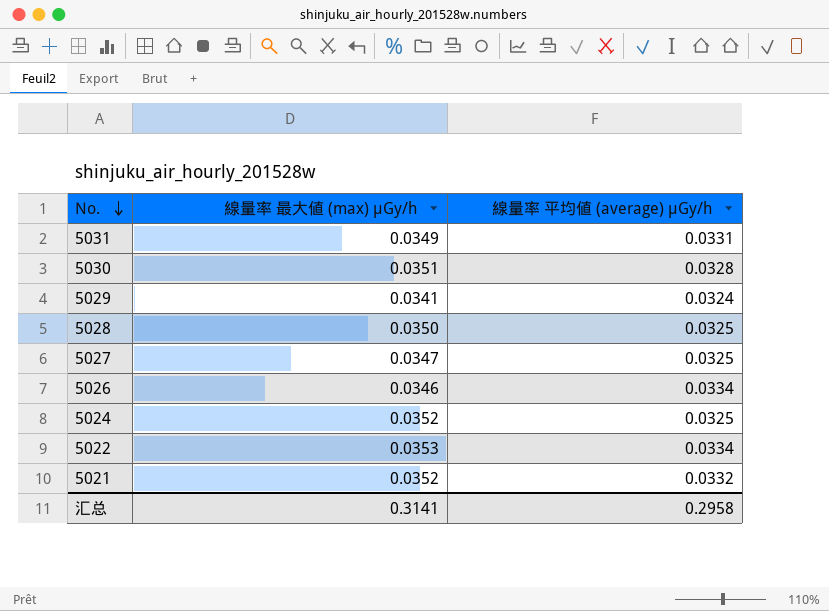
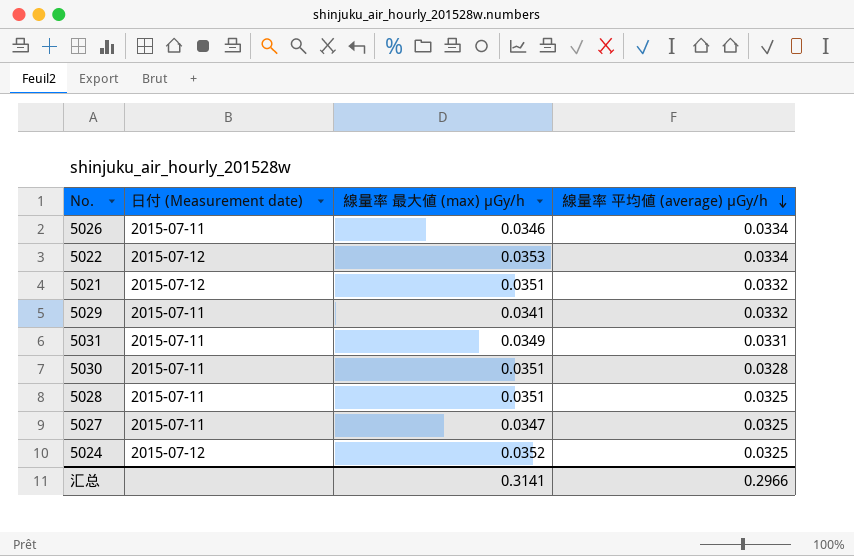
row order: No. descending -> 線量率 平均値 (average) μGy/h descending
column 日付 (Measurement date) | position: none -> 2
5021 | 線量率 最大値 (max) μGy/h: 0.0352 -> 0.0351
5029 | 線量率 平均値 (average) μGy/h: 0.0324 -> 0.0332
5028 | 線量率 最大値 (max) μGy/h: 0.0350 -> 0.0351
汇总 | 線量率 平均値 (average) μGy/h: 0.2958 -> 0.2966

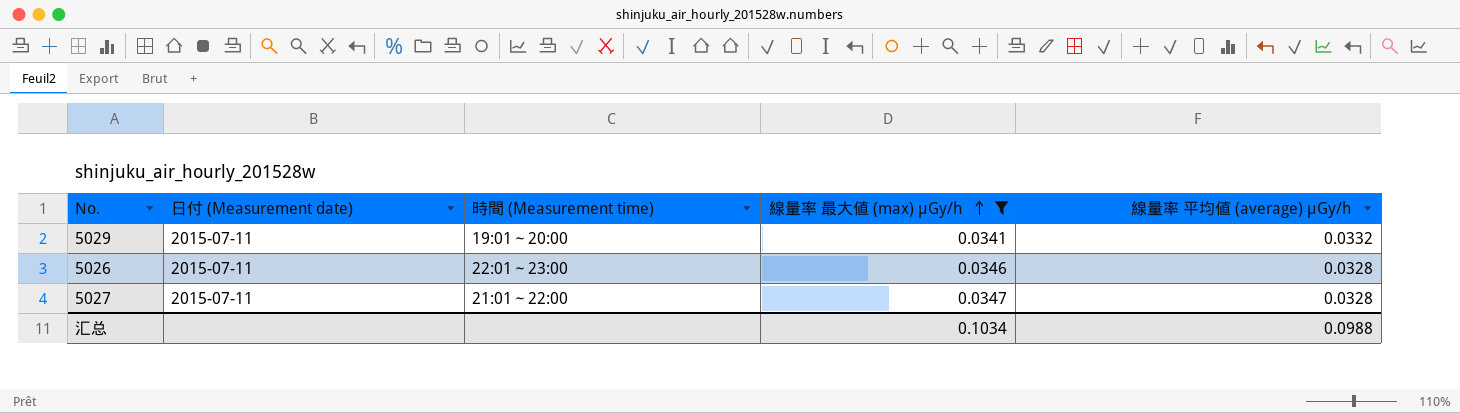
filter: none -> 線量率 最大値 (max) μGy/h <= 0.0347
row order: 線量率 平均値 (average) μGy/h descending -> 線量率 最大値 (max) μGy/h ascending
column 時間 (Measurement time) | position: none -> 3
5026 | 線量率 平均値 (average) μGy/h: 0.0334 -> 0.0328
5027 | 線量率 平均値 (average) μGy/h: 0.0325 -> 0.0328
汇总 | 線量率 最大値 (max) μGy/h: 0.3141 -> 0.1034
汇总 | 線量率 平均値 (average) μGy/h: 0.2966 -> 0.0988

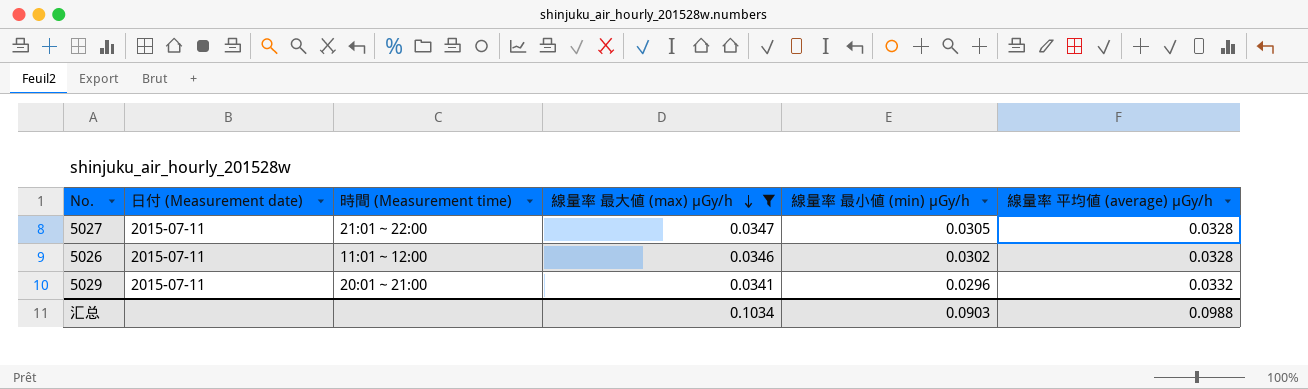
row order: 線量率 最大値 (max) μGy/h ascending -> 線量率 最大値 (max) μGy/h descending
column 線量率 最小値 (min) μGy/h | position: none -> 5
5026 | 時間 (Measurement time): 22:01～23:00 -> 11:01～12:00
5029 | 時間 (Measurement time): 19:01～20:00 -> 20:01～21:00

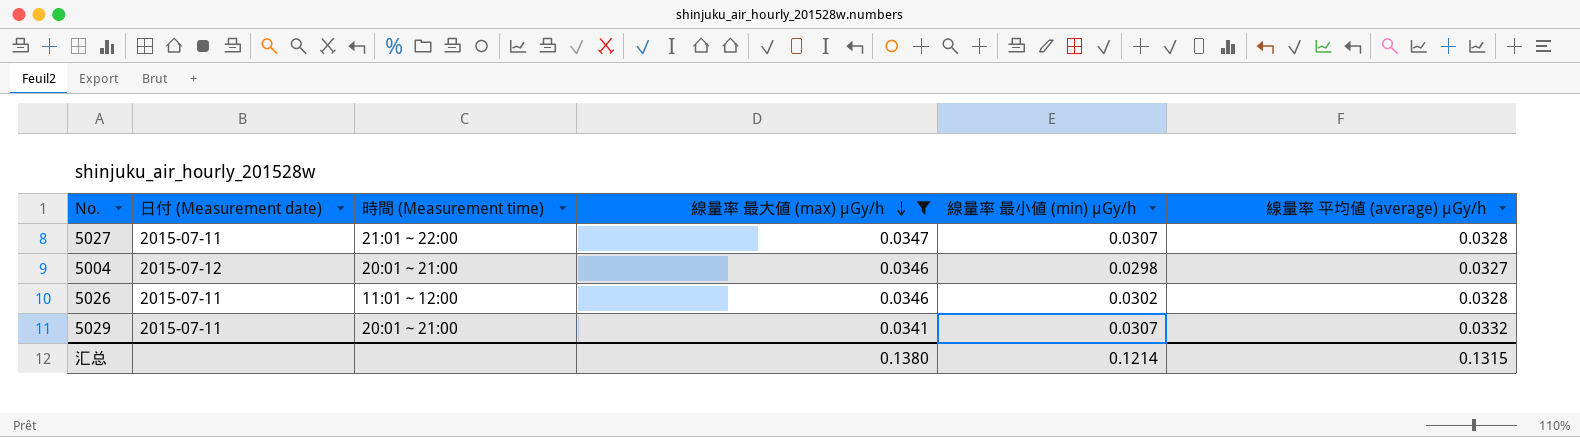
5027 | 線量率 最小値 (min) μGy/h: 0.0305 -> 0.0307
row 5004: none -> 2015-07-12 | 20:01～21:00 | 0.0346 | 0.0298 | 0.0327
5029 | 線量率 最小値 (min) μGy/h: 0.0296 -> 0.0307
汇总 | 線量率 最大値 (max) μGy/h: 0.1034 -> 0.1380
汇总 | 線量率 最小値 (min) μGy/h: 0.0903 -> 0.1214
汇总 | 線量率 平均値 (average) μGy/h: 0.0988 -> 0.1315

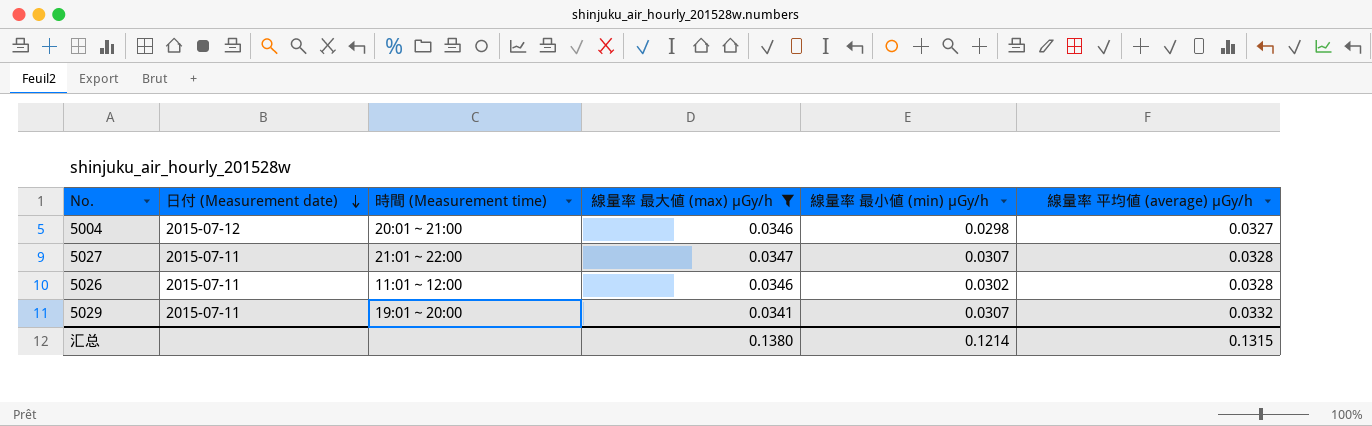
row order: 線量率 最大値 (max) μGy/h descending -> 日付 (Measurement date) descending
5029 | 時間 (Measurement time): 20:01～21:00 -> 19:01～20:00

